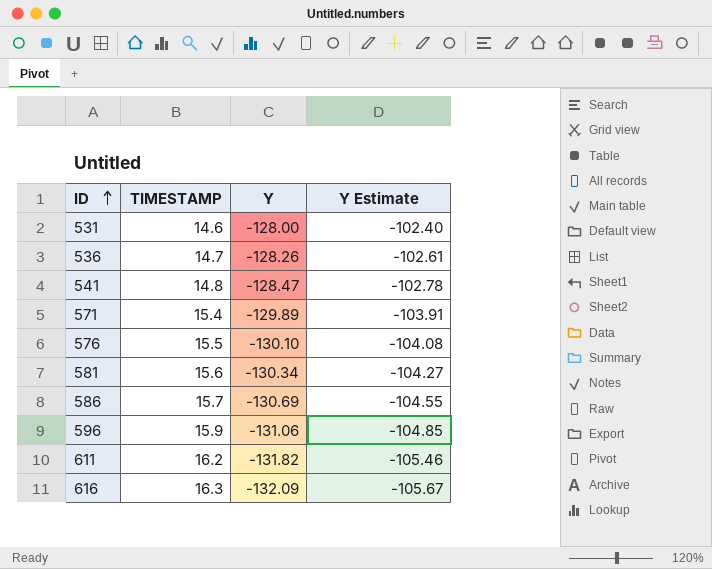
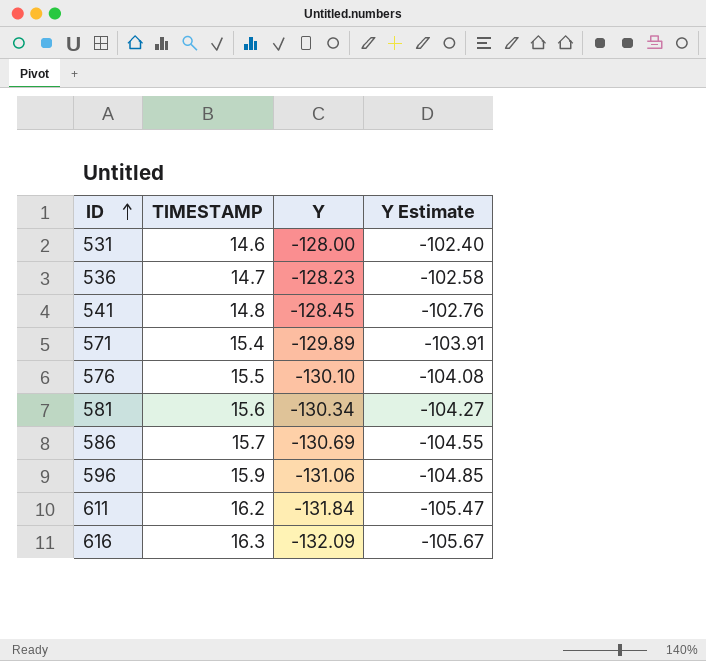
536 | Y: -128.26 -> -128.23
536 | Y Estimate: -102.61 -> -102.58
541 | Y: -128.47 -> -128.45
541 | Y Estimate: -102.78 -> -102.76
611 | Y: -131.82 -> -131.84
611 | Y Estimate: -105.46 -> -105.47

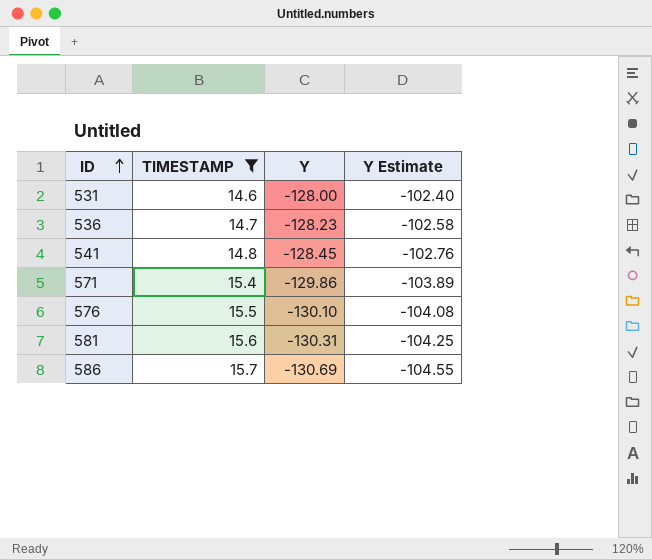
filter: none -> TIMESTAMP <= 15.7
571 | Y: -129.89 -> -129.86
571 | Y Estimate: -103.91 -> -103.89
581 | Y: -130.34 -> -130.31
581 | Y Estimate: -104.27 -> -104.25

